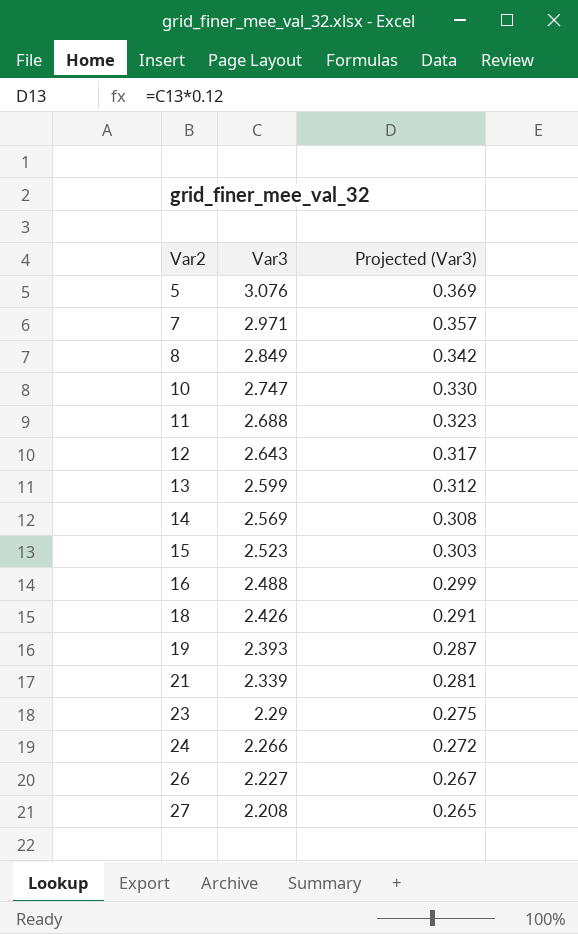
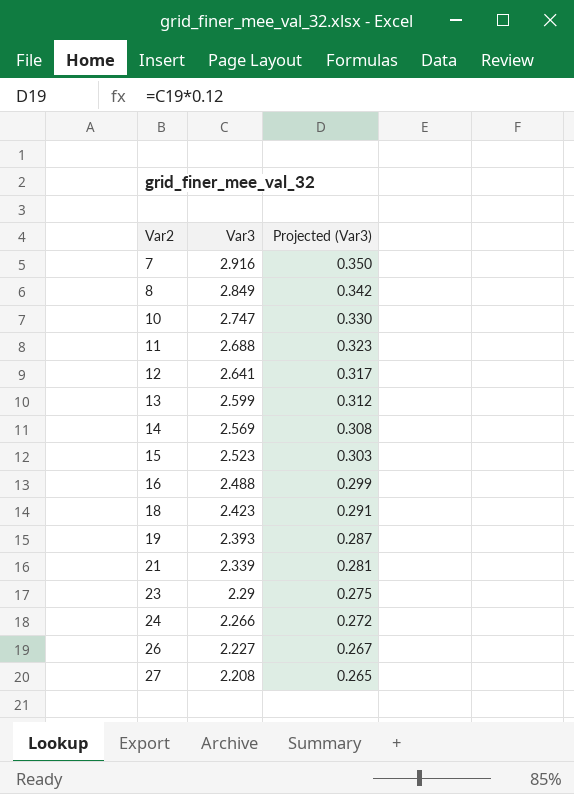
row 5: 3.076 | 0.369 -> none
7 | Var3: 2.971 -> 2.916
7 | Projected (Var3): 0.357 -> 0.350
12 | Var3: 2.643 -> 2.641
18 | Var3: 2.426 -> 2.423

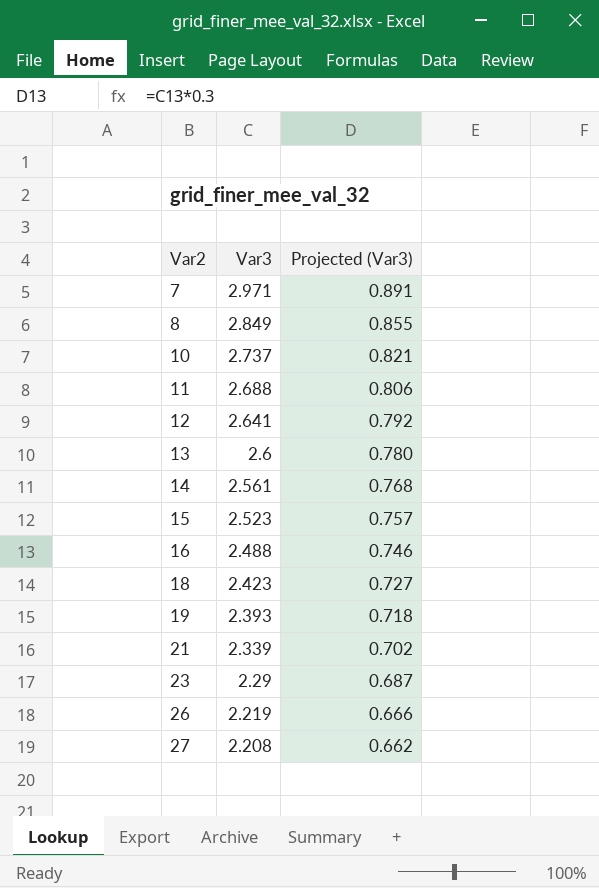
column Projected (Var3) | formula: [Var3] * 0.12 -> [Var3] * 0.3
row 24: 2.266 | 0.272 -> none
7 | Var3: 2.916 -> 2.971
10 | Var3: 2.747 -> 2.737
13 | Var3: 2.599 -> 2.6
14 | Var3: 2.569 -> 2.561
26 | Var3: 2.227 -> 2.219

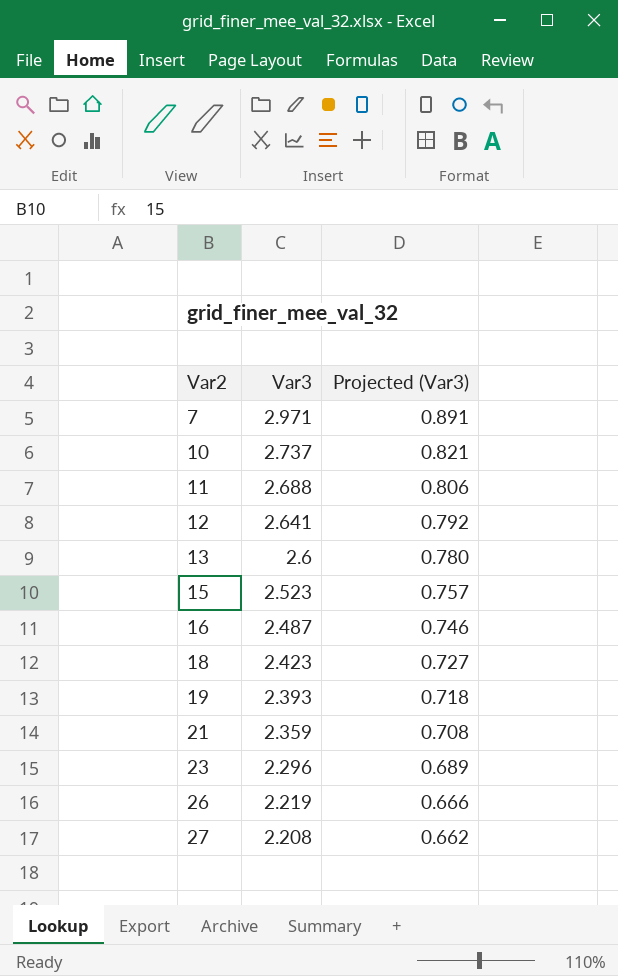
row 8: 2.849 | 0.855 -> none
row 14: 2.561 | 0.768 -> none
16 | Var3: 2.488 -> 2.487
21 | Var3: 2.339 -> 2.359
21 | Projected (Var3): 0.702 -> 0.708
23 | Var3: 2.29 -> 2.296
23 | Projected (Var3): 0.687 -> 0.689

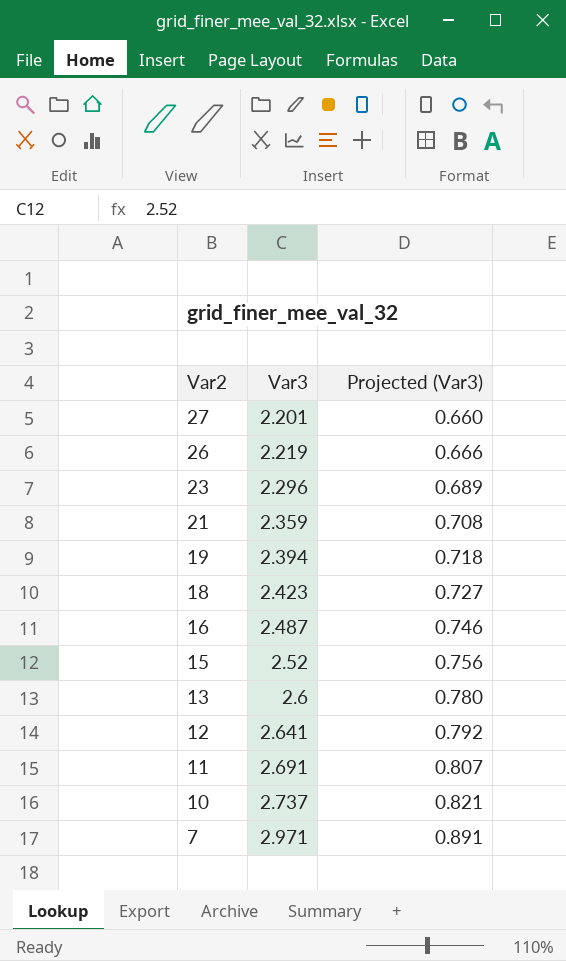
row order: Var2 ascending -> Var2 descending
27 | Var3: 2.208 -> 2.201
27 | Projected (Var3): 0.662 -> 0.660
19 | Var3: 2.393 -> 2.394
15 | Var3: 2.523 -> 2.52
15 | Projected (Var3): 0.757 -> 0.756
11 | Var3: 2.688 -> 2.691
11 | Projected (Var3): 0.806 -> 0.807

